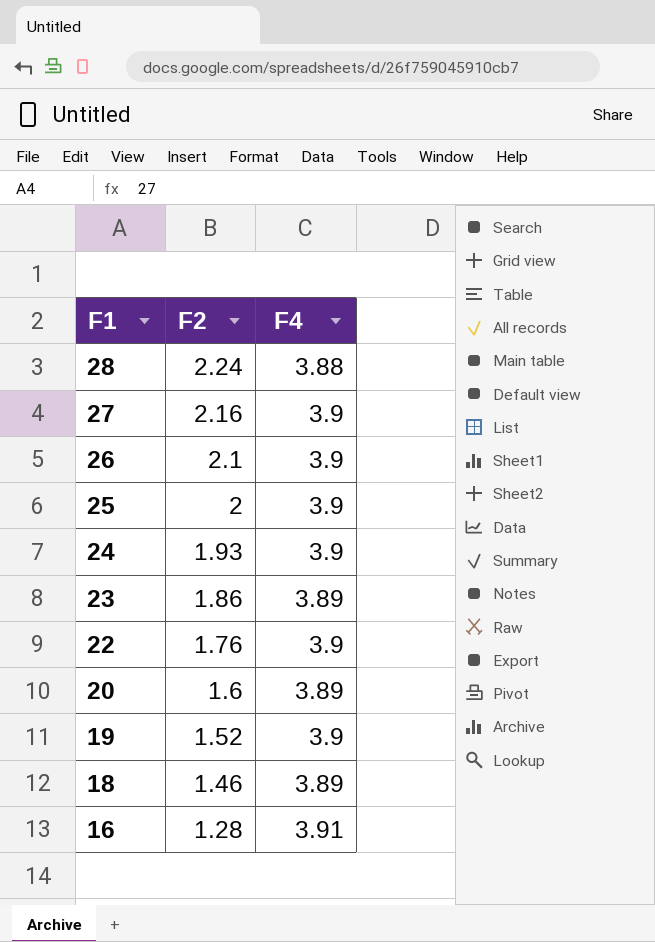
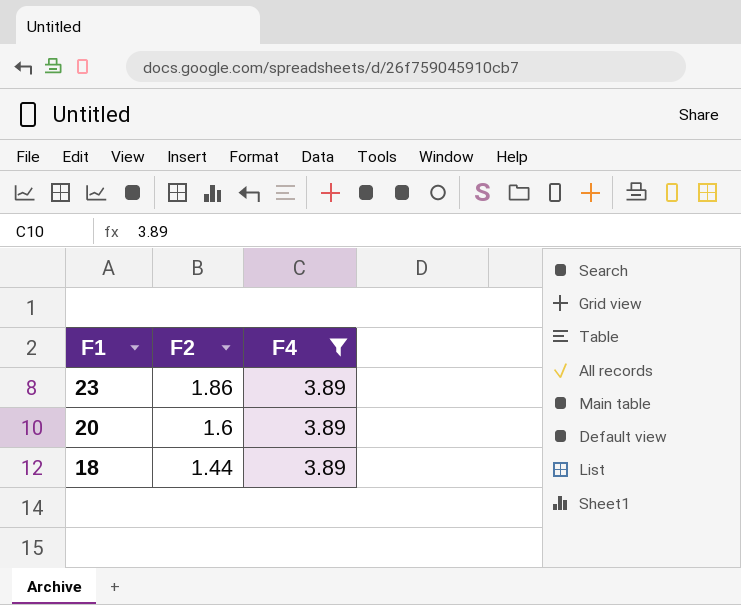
filter: none -> F4 = 3.89
18 | F2: 1.46 -> 1.44

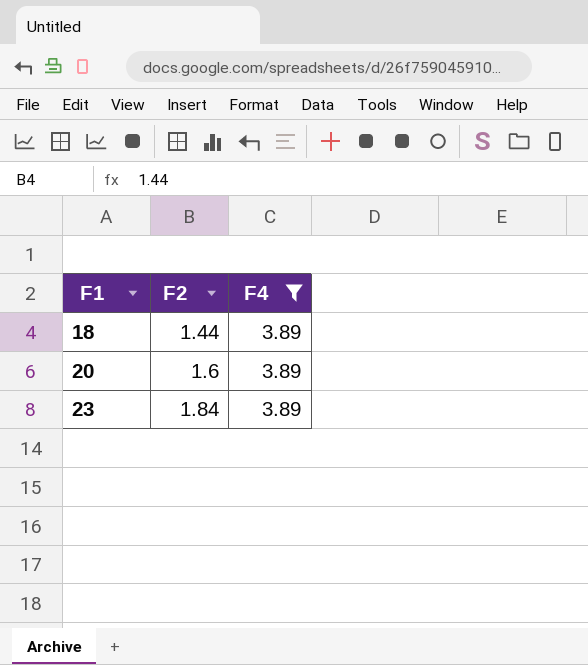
row order: F1 descending -> F1 ascending
23 | F2: 1.86 -> 1.84

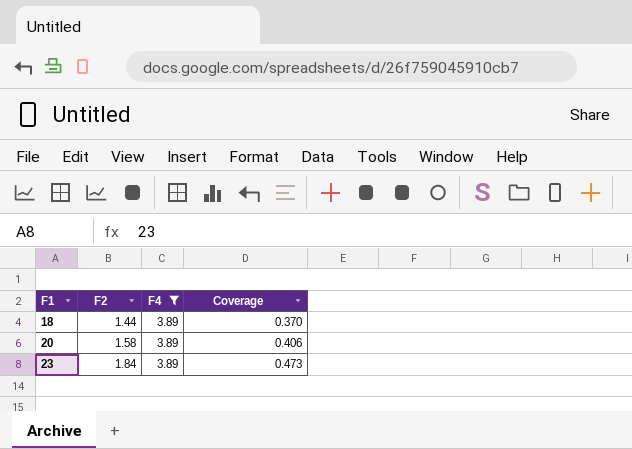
column Coverage | formula: none -> [F2] / [F4]
20 | F2: 1.6 -> 1.58

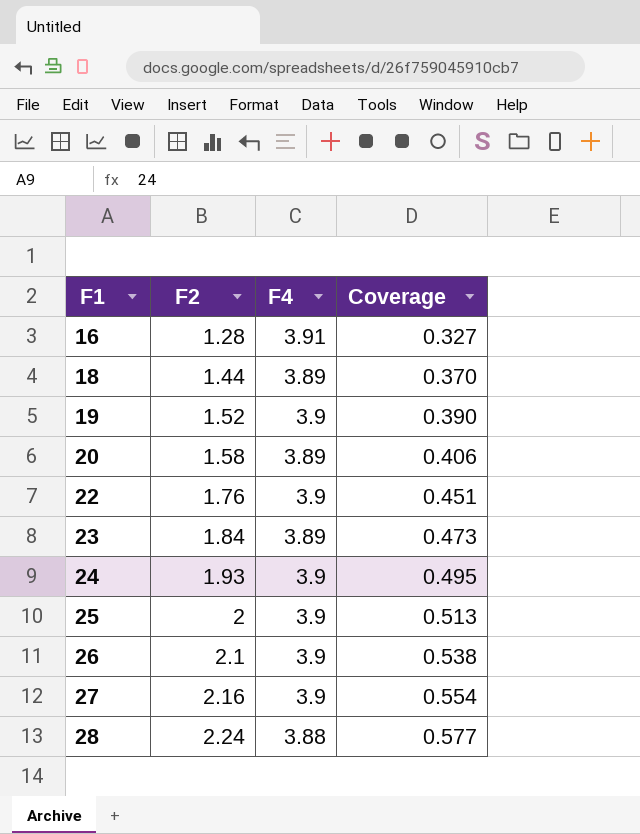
filter: F4 = 3.89 -> none

